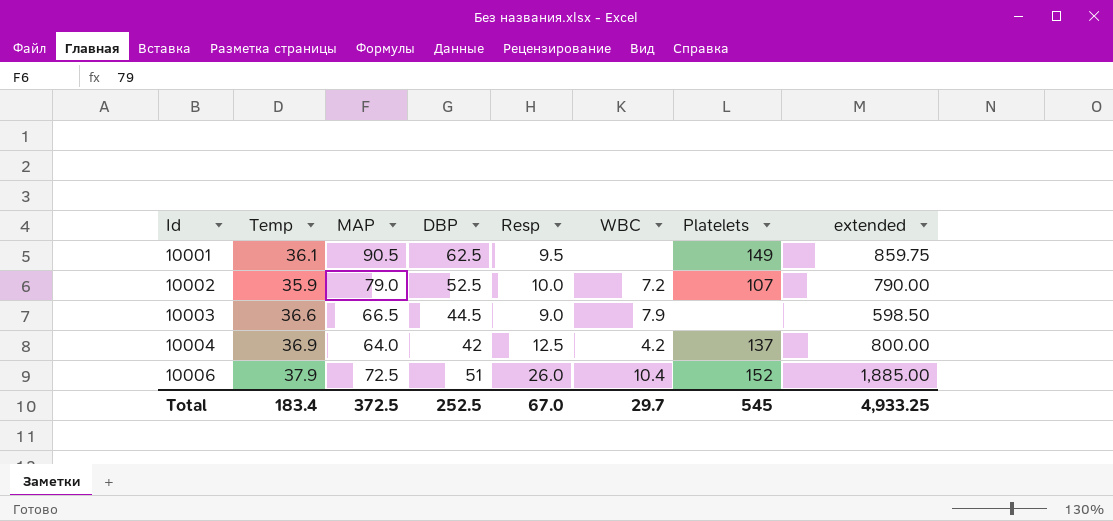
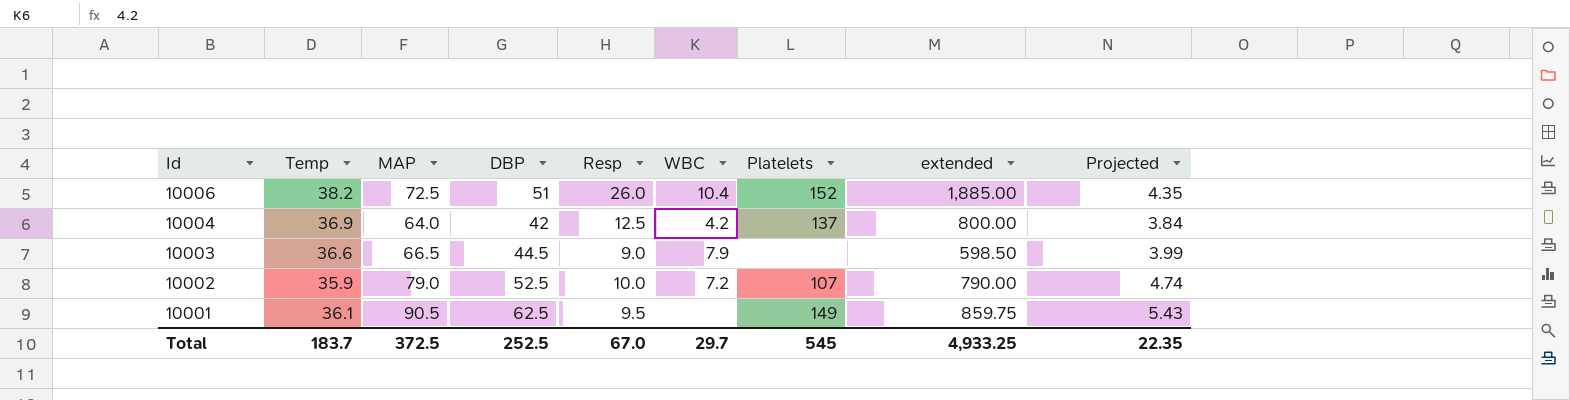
row order: Id ascending -> Id descending
column Projected | formula: none -> [MAP] * 0.06
10006 | Temp: 37.9 -> 38.2
Total | Temp: 183.4 -> 183.7

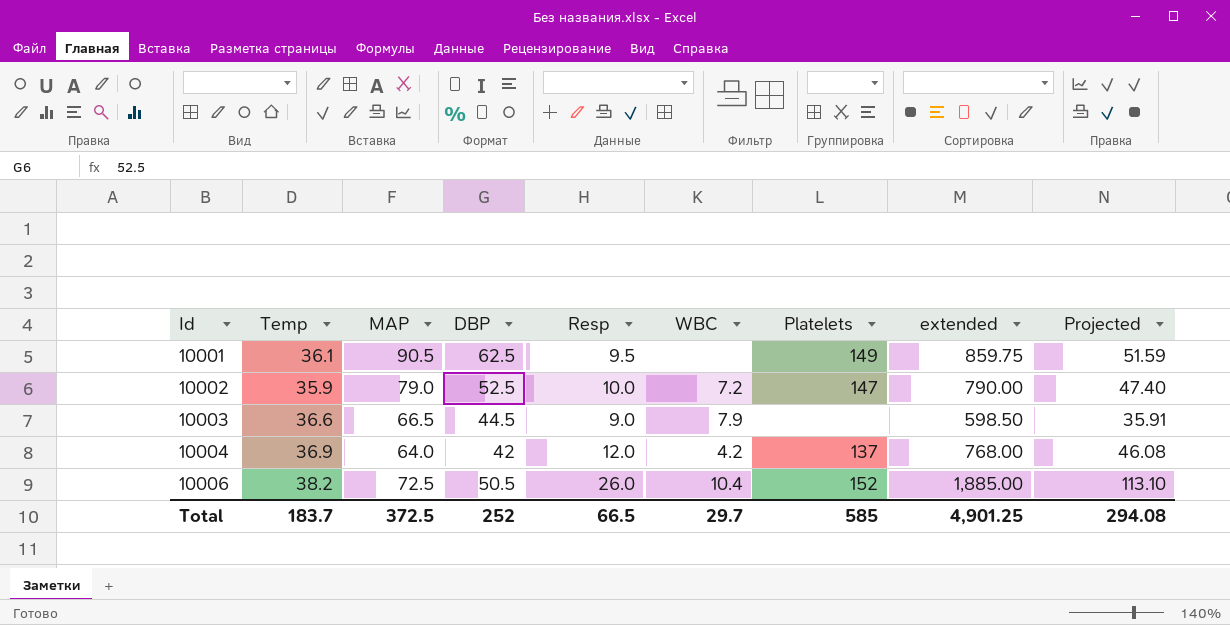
row order: Id descending -> Id ascending
column Projected | formula: [MAP] * 0.06 -> [extended] * 0.06
10002 | Platelets: 107 -> 147
10004 | Resp: 12.5 -> 12.0
10004 | extended: 800.00 -> 768.00
10006 | DBP: 51 -> 50.5
Total | DBP: 252.5 -> 252
Total | Resp: 67.0 -> 66.5
Total | Platelets: 545 -> 585
Total | extended: 4,933.25 -> 4,901.25
Total | Projected: 22.35 -> 294.08

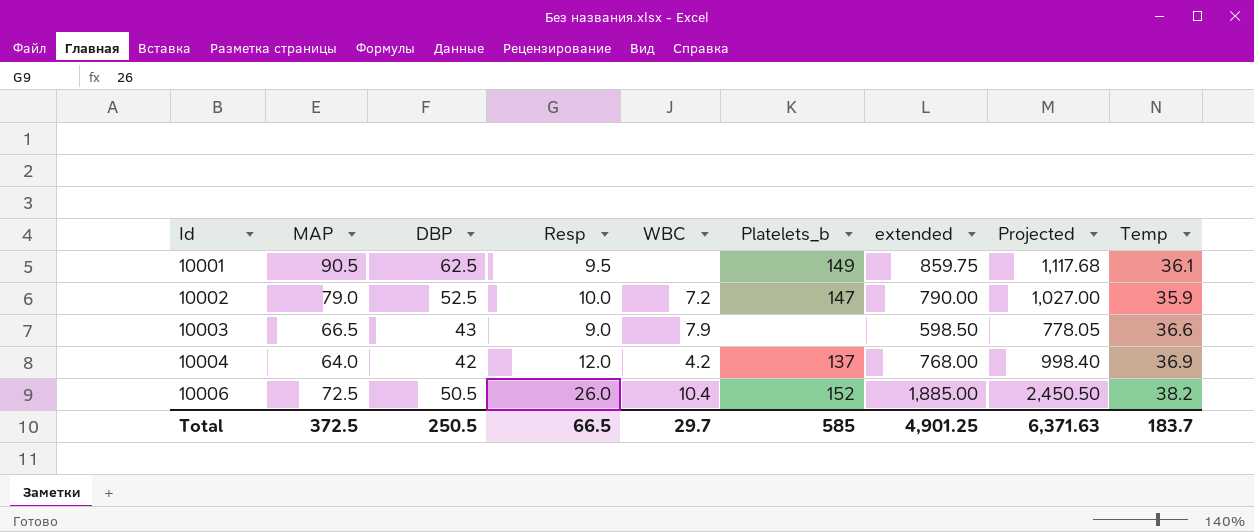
column name: Platelets -> Platelets_b
column Projected | formula: [extended] * 0.06 -> [extended] * 1.3
column Temp | position: 2 -> 9
10003 | DBP: 44.5 -> 43
Total | DBP: 252 -> 250.5
Total | Projected: 294.08 -> 6,371.63

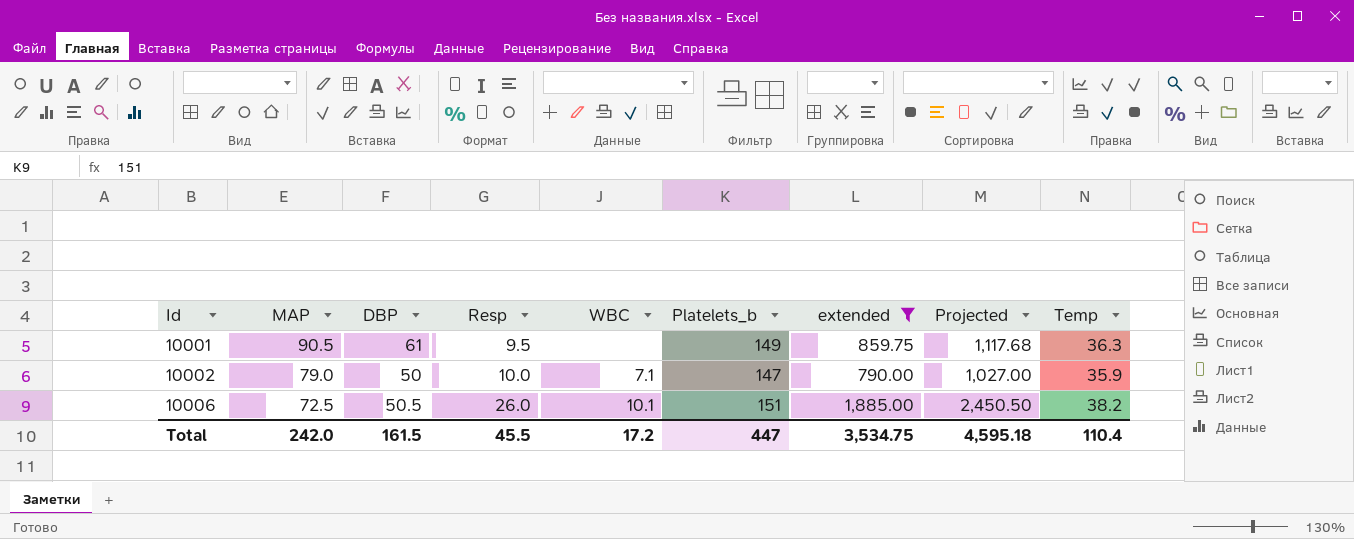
filter: none -> extended >= 790.00
10001 | DBP: 62.5 -> 61
10001 | Temp: 36.1 -> 36.3
10002 | DBP: 52.5 -> 50
10002 | WBC: 7.2 -> 7.1
10006 | WBC: 10.4 -> 10.1
10006 | Platelets_b: 152 -> 151
Total | MAP: 372.5 -> 242.0
Total | DBP: 250.5 -> 161.5
Total | Resp: 66.5 -> 45.5
Total | WBC: 29.7 -> 17.2
Total | Platelets_b: 585 -> 447
Total | extended: 4,901.25 -> 3,534.75
Total | Projected: 6,371.63 -> 4,595.18
Total | Temp: 183.7 -> 110.4

